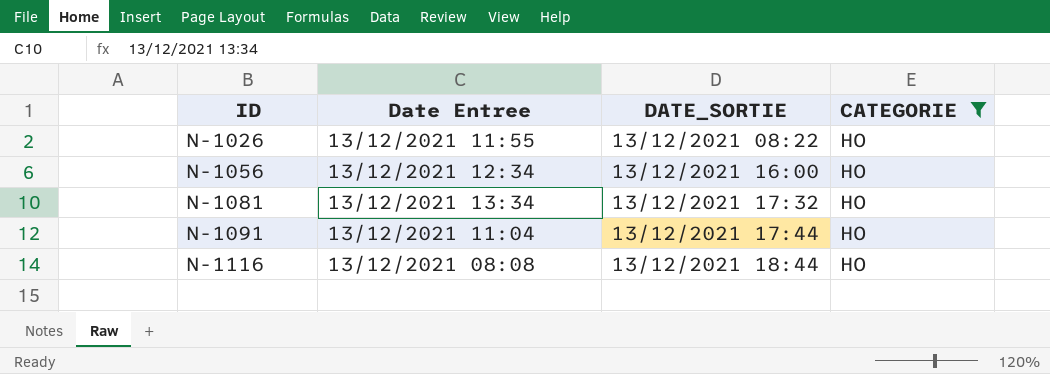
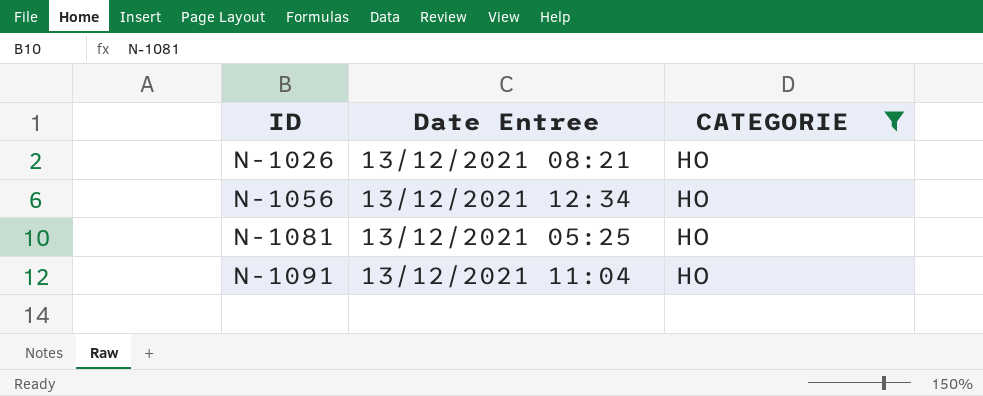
column DATE_SORTIE | position: 3 -> none
row N-1116: 13/12/2021 08:08 | 13/12/2021 18:44 | HO -> none
N-1026 | Date Entree: 13/12/2021 11:55 -> 13/12/2021 08:21
N-1081 | Date Entree: 13/12/2021 13:34 -> 13/12/2021 05:25

